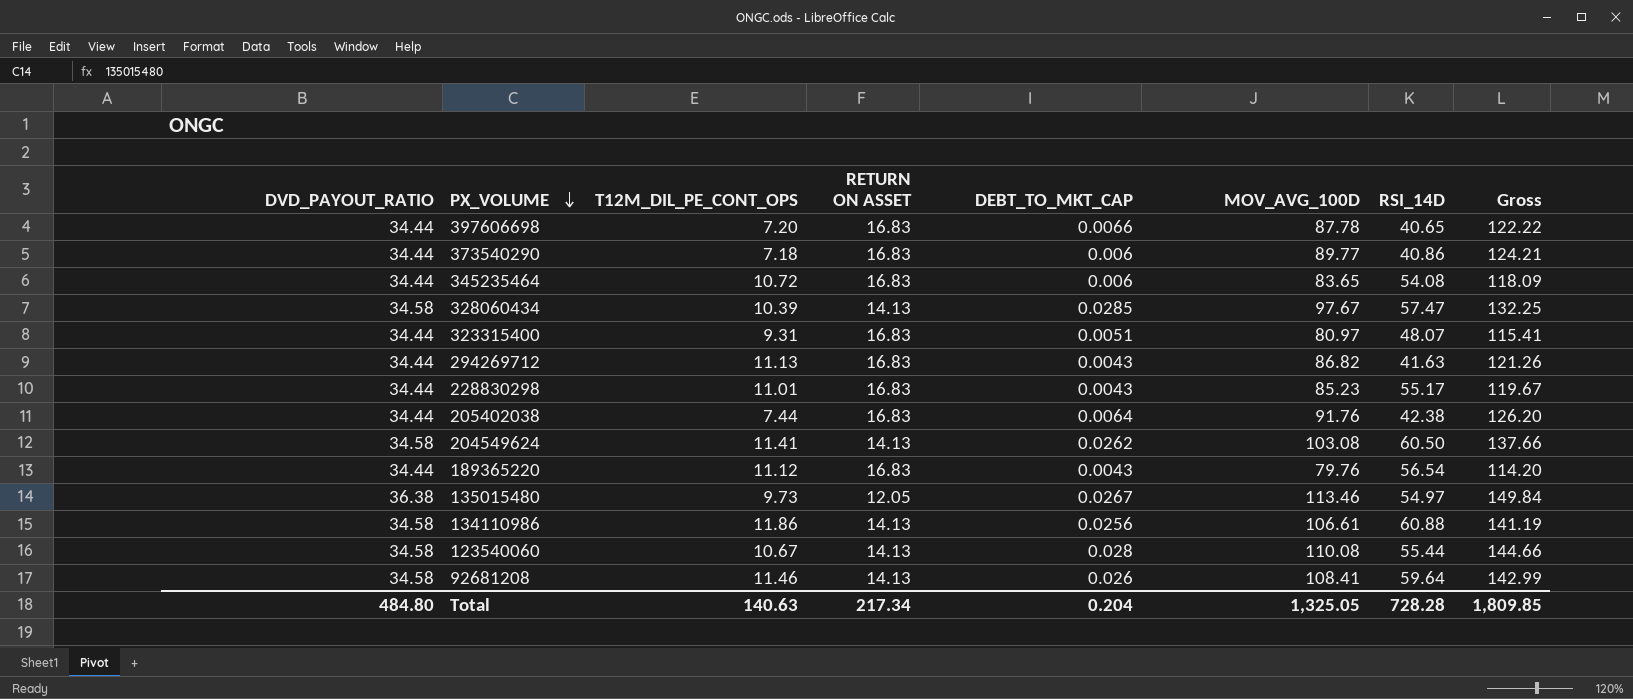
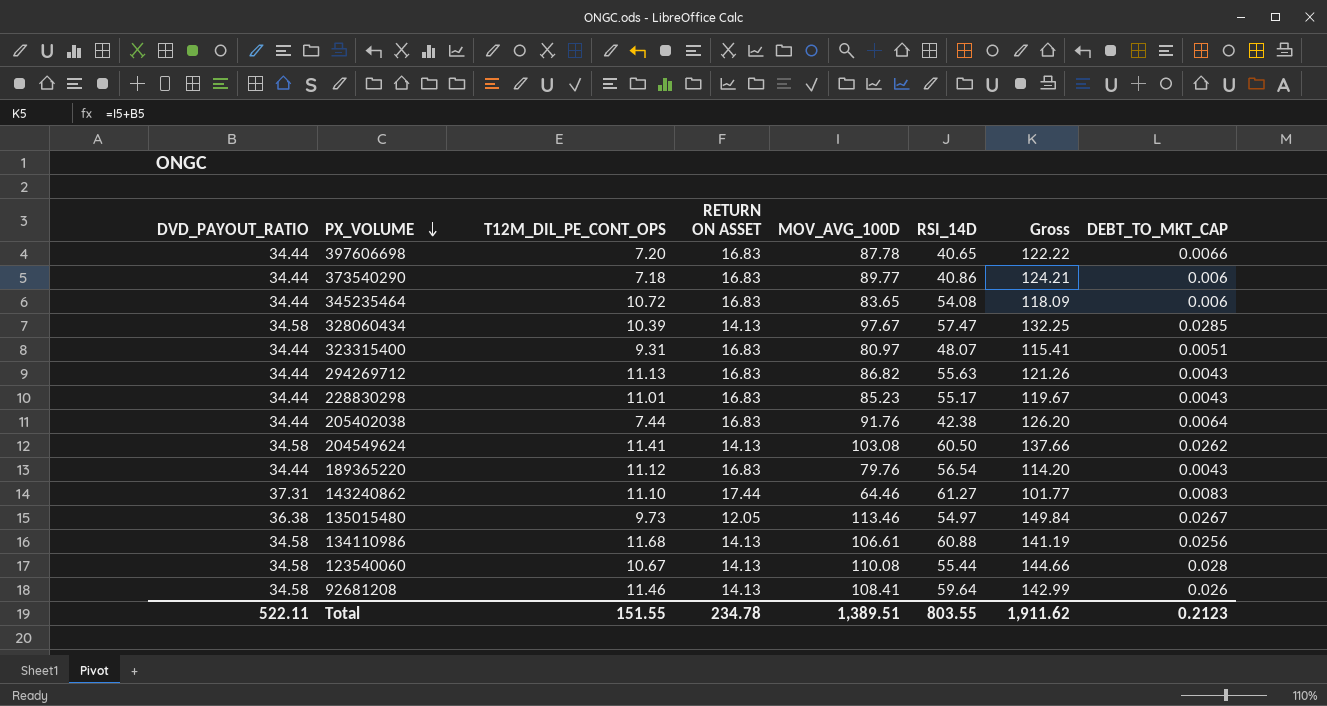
column DEBT_TO_MKT_CAP | position: 5 -> 8
294269712 | RSI_14D: 41.63 -> 55.63
row 143240862: none -> 37.31 | 11.10 | 17.44 | 64.46 | 61.27 | 101.77 | 0.0083
134110986 | T12M_DIL_PE_CONT_OPS: 11.86 -> 11.68
Total | DVD_PAYOUT_RATIO: 484.80 -> 522.11
Total | T12M_DIL_PE_CONT_OPS: 140.63 -> 151.55
Total | RETURN ON ASSET: 217.34 -> 234.78
Total | MOV_AVG_100D: 1,325.05 -> 1,389.51
Total | RSI_14D: 728.28 -> 803.55
Total | Gross: 1,809.85 -> 1,911.62
Total | DEBT_TO_MKT_CAP: 0.204 -> 0.2123

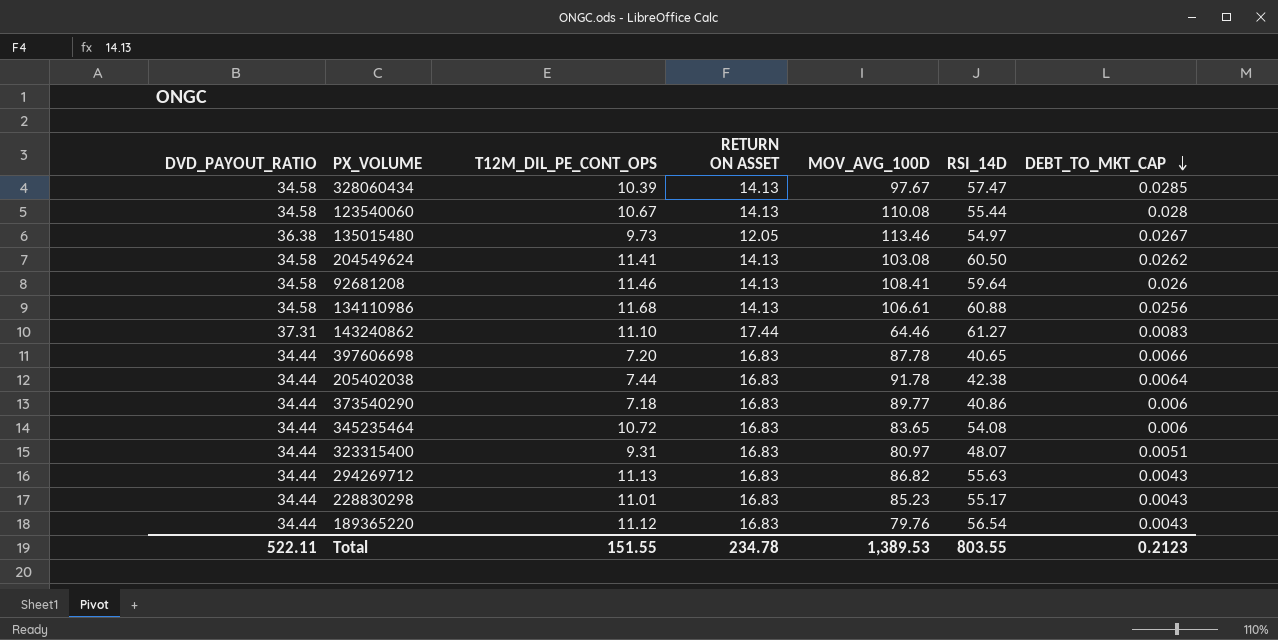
row order: PX_VOLUME descending -> DEBT_TO_MKT_CAP descending
column Gross | formula: [DVD_PAYOUT_RATIO] + [MOV_AVG_100D] -> none
205402038 | MOV_AVG_100D: 91.76 -> 91.78
Total | MOV_AVG_100D: 1,389.51 -> 1,389.53

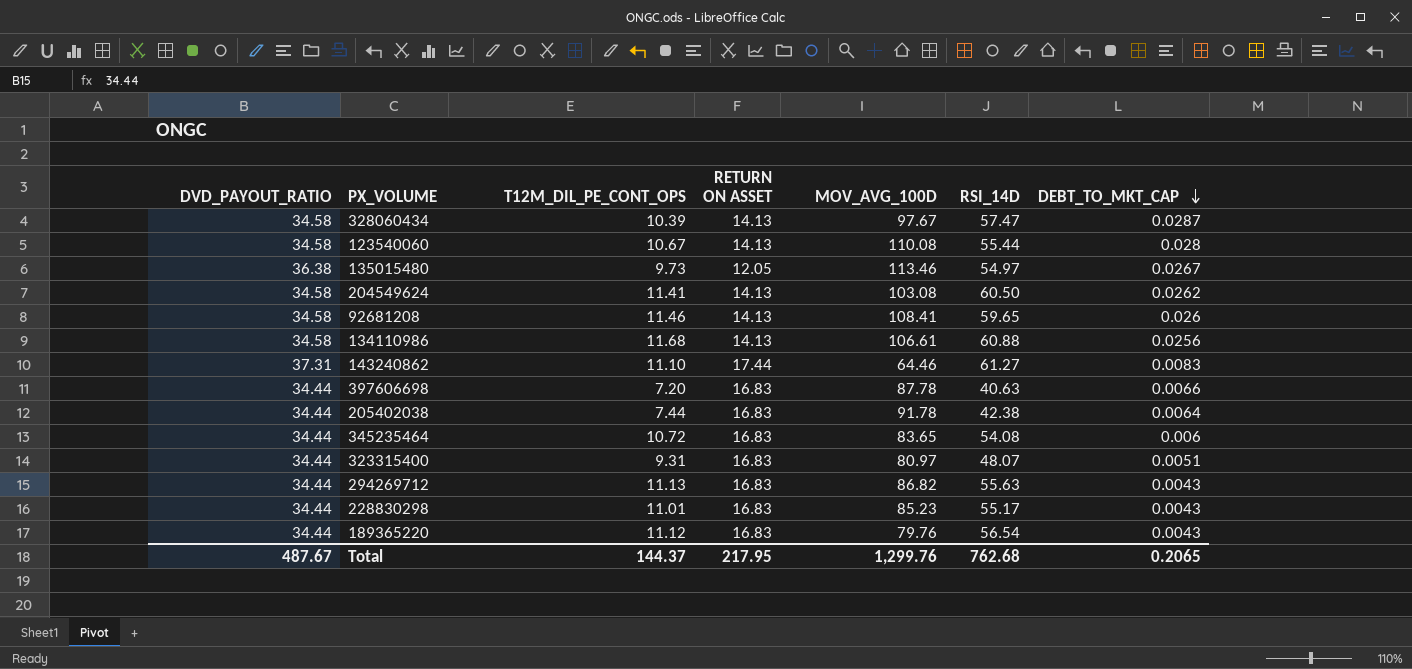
row 373540290: 34.44 | 7.18 | 16.83 | 89.77 | 40.86 | 0.006 -> none
328060434 | DEBT_TO_MKT_CAP: 0.0285 -> 0.0287
92681208 | RSI_14D: 59.64 -> 59.65
397606698 | RSI_14D: 40.65 -> 40.63
Total | DVD_PAYOUT_RATIO: 522.11 -> 487.67
Total | T12M_DIL_PE_CONT_OPS: 151.55 -> 144.37
Total | RETURN ON ASSET: 234.78 -> 217.95
Total | MOV_AVG_100D: 1,389.53 -> 1,299.76
Total | RSI_14D: 803.55 -> 762.68
Total | DEBT_TO_MKT_CAP: 0.2123 -> 0.2065

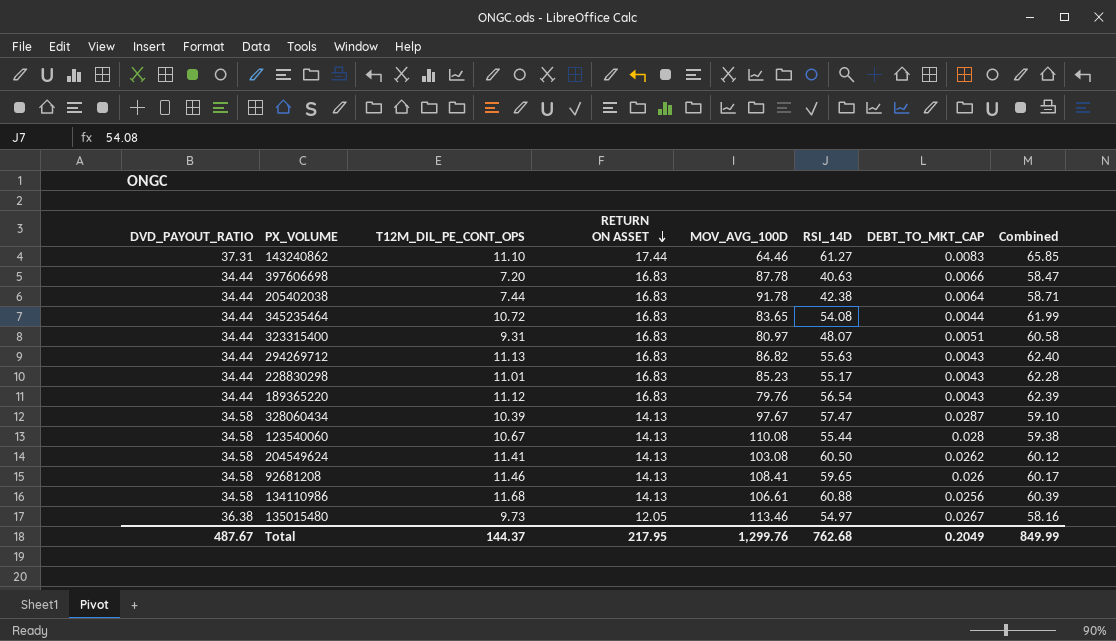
row order: DEBT_TO_MKT_CAP descending -> RETURN ON ASSET descending
column Combined | formula: none -> [DVD_PAYOUT_RATIO] + [T12M_DIL_PE_CONT_OPS] + [RETURN ON ASSET]
345235464 | DEBT_TO_MKT_CAP: 0.006 -> 0.0044
Total | DEBT_TO_MKT_CAP: 0.2065 -> 0.2049

